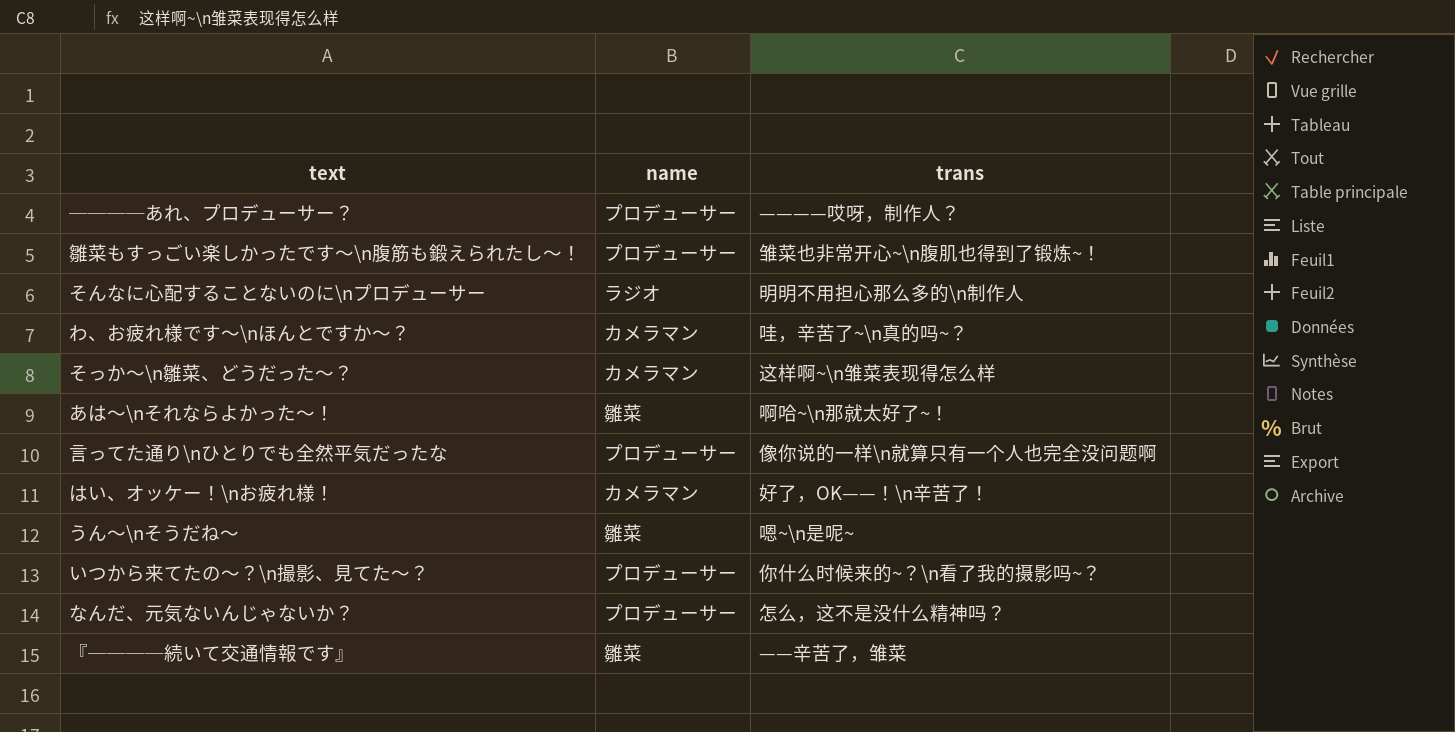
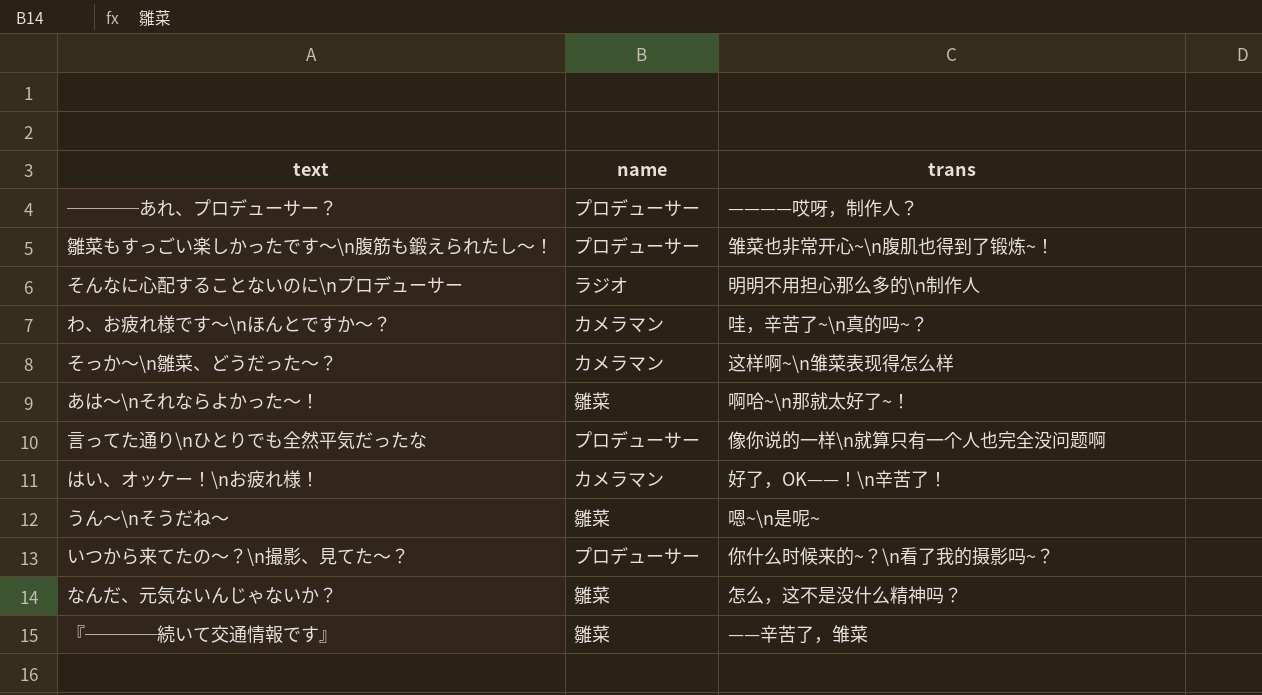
なんだ、元気ないんじゃないか？ | name: プロデューサー -> 雛菜

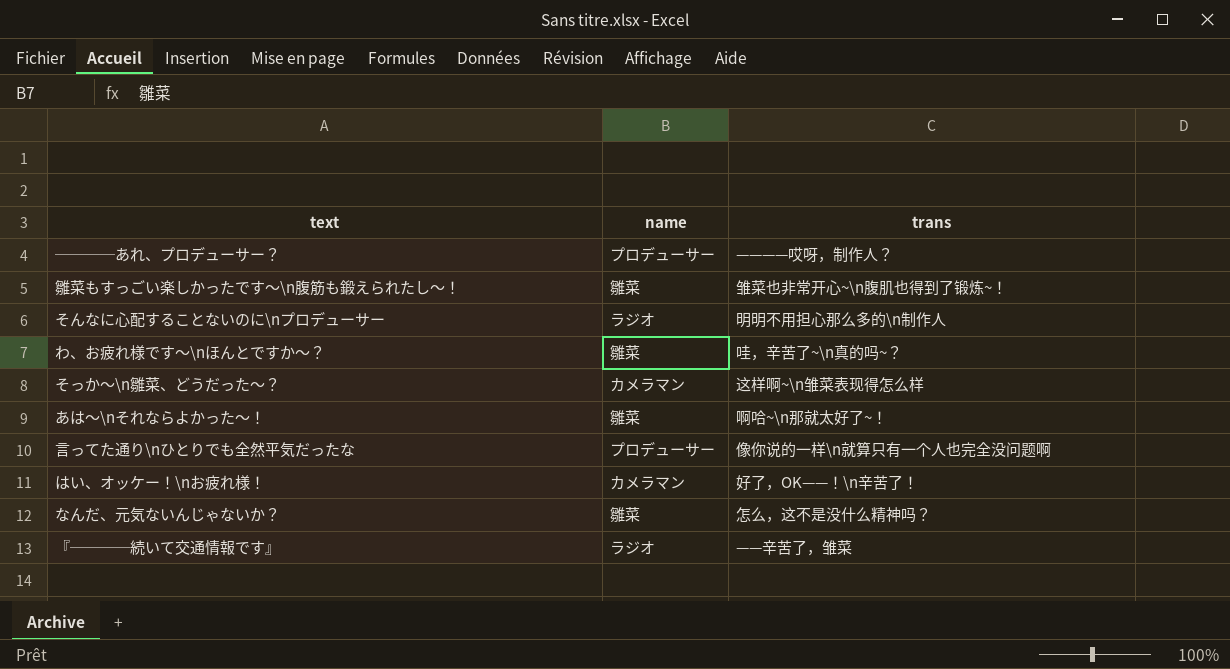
row うん～\nそうだね～: 雛菜 | 嗯~\n是呢~ -> none
row いつから来てたの～？\n撮影、見てた～？: プロデューサー | 你什么时候来的~？\n看了我的摄影吗~？ -> none
雛菜もすっごい楽しかったです～\n腹筋も鍛えられたし～！ | name: プロデューサー -> 雛菜
わ、お疲れ様です～\nほんとですか～？ | name: カメラマン -> 雛菜
『────続いて交通情報です』 | name: 雛菜 -> ラジオ

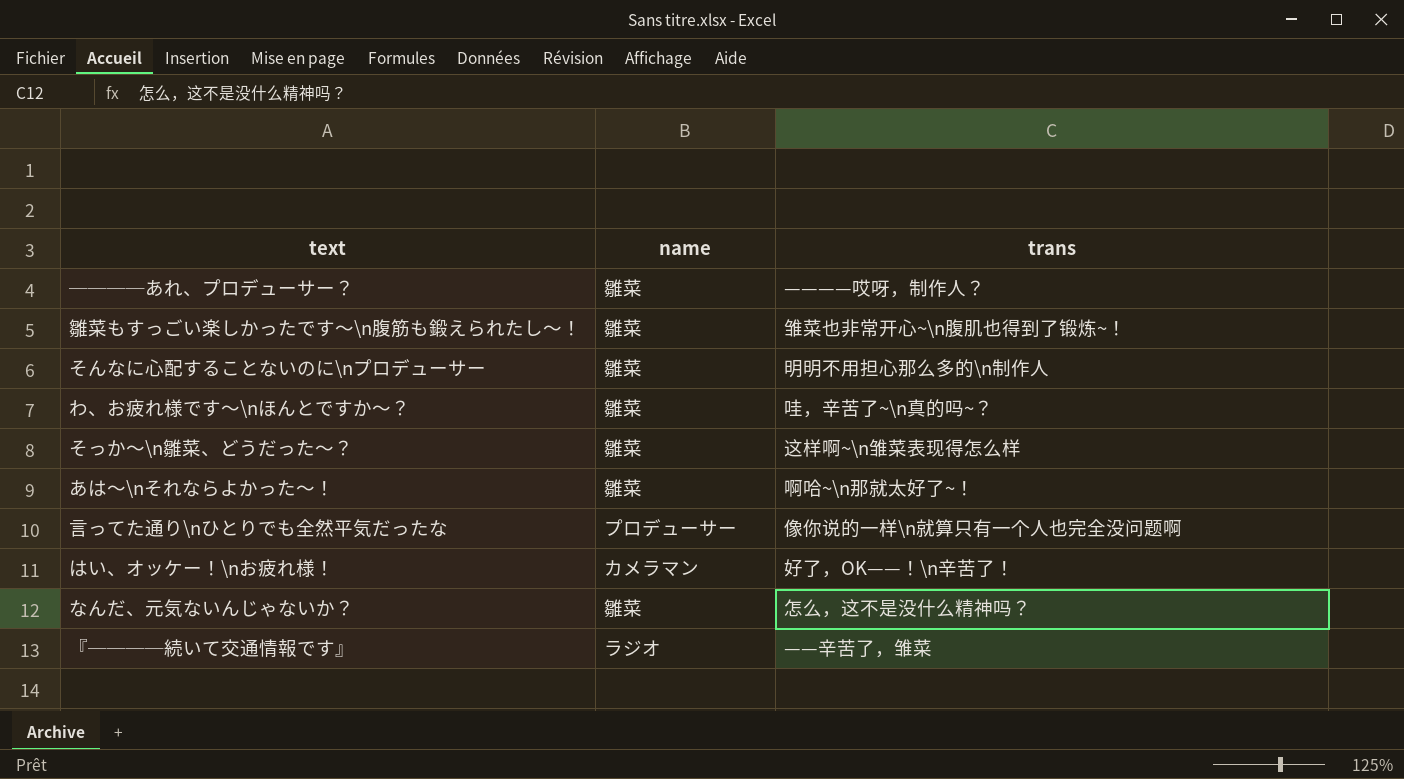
────あれ、プロデューサー？ | name: プロデューサー -> 雛菜
そんなに心配することないのに\nプロデューサー | name: ラジオ -> 雛菜
そっか～\n雛菜、どうだった～？ | name: カメラマン -> 雛菜

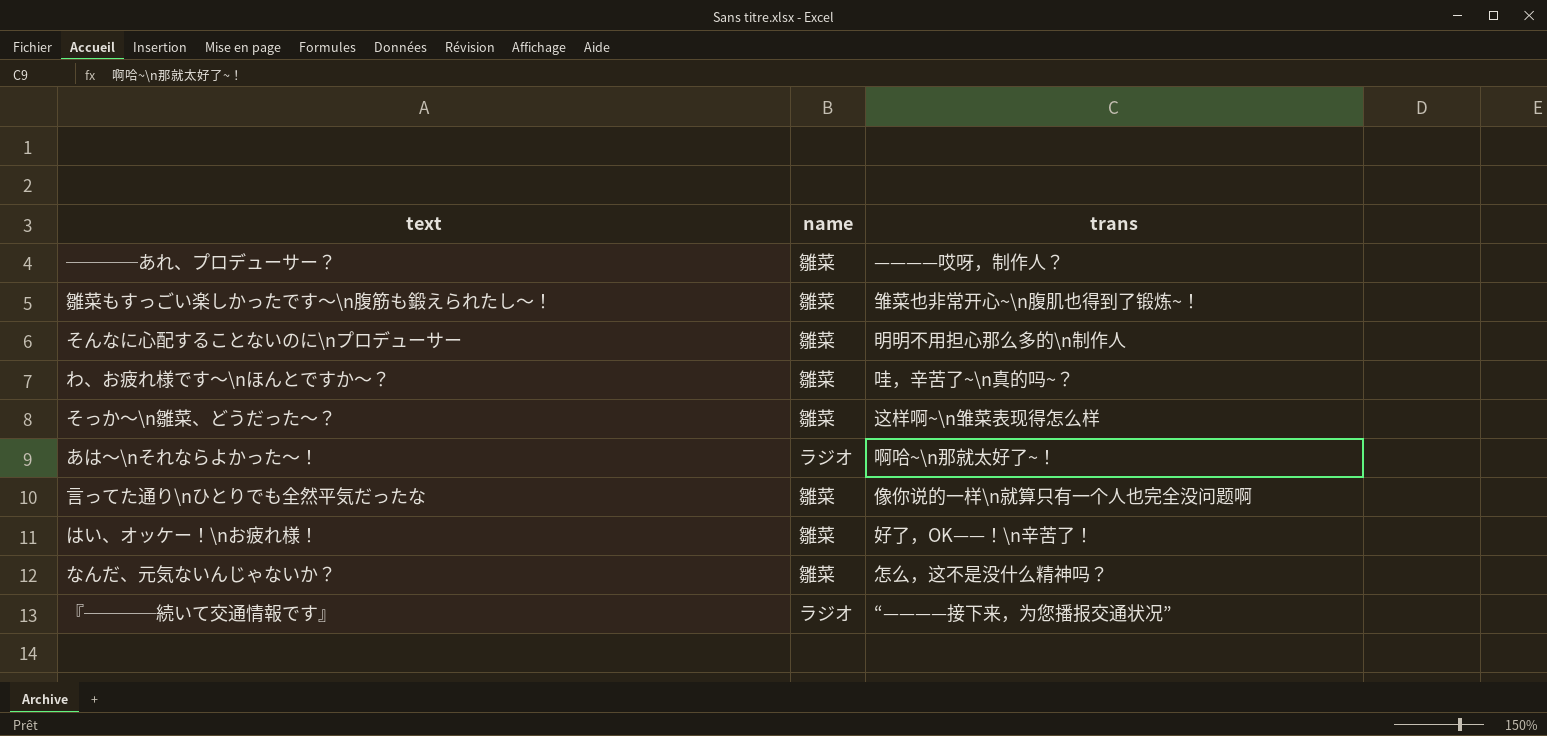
あは～\nそれならよかった～！ | name: 雛菜 -> ラジオ
言ってた通り\nひとりでも全然平気だったな | name: プロデューサー -> 雛菜
はい、オッケー！\nお疲れ様！ | name: カメラマン -> 雛菜
『────続いて交通情報です』 | trans: ——辛苦了，雏菜 -> “————接下来，为您播报交通状况”

